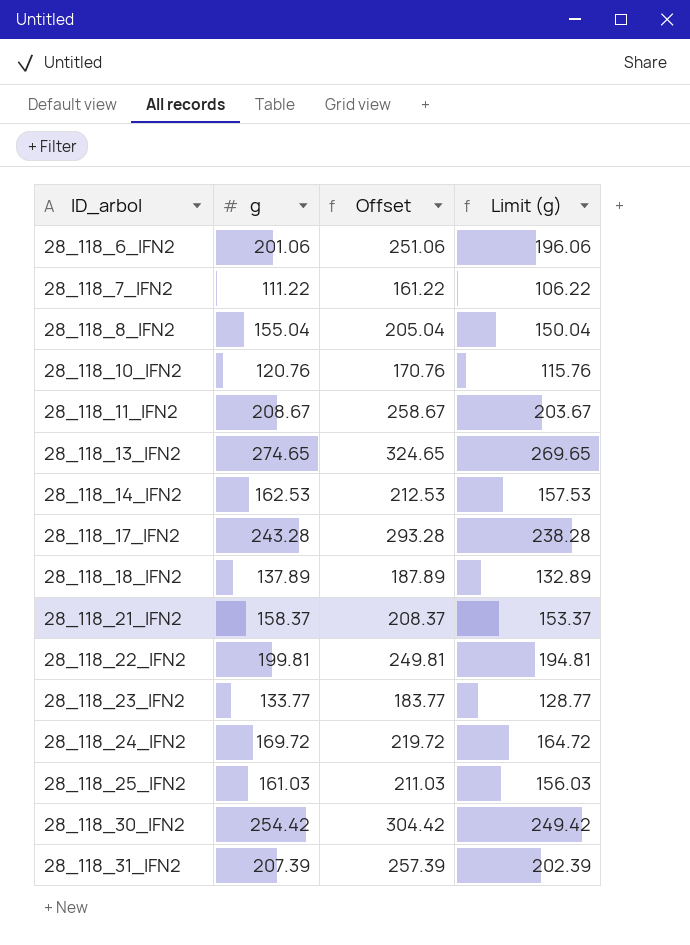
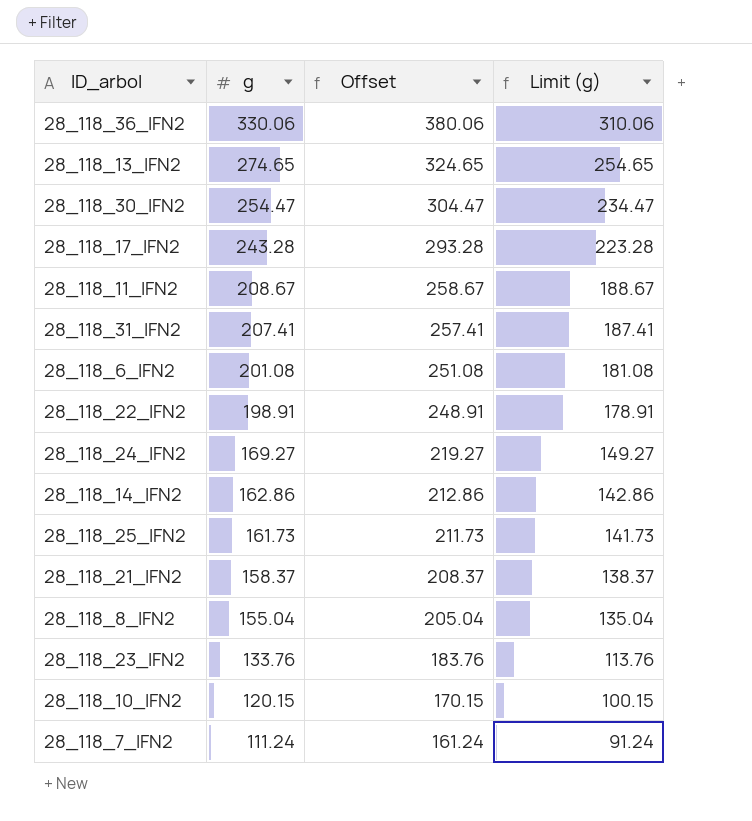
row order: ID_arbol ascending -> g descending
column Limit (g) | formula: [g] - 5 -> [g] - 20
row 28_118_18_IFN2: 137.89 | 187.89 | 132.89 -> none
row 28_118_36_IFN2: none -> 330.06 | 380.06 | 310.06
28_118_30_IFN2 | g: 254.42 -> 254.47
28_118_30_IFN2 | Offset: 304.42 -> 304.47
28_118_31_IFN2 | g: 207.39 -> 207.41
28_118_31_IFN2 | Offset: 257.39 -> 257.41
28_118_6_IFN2 | g: 201.06 -> 201.08
28_118_6_IFN2 | Offset: 251.06 -> 251.08
28_118_22_IFN2 | g: 199.81 -> 198.91
28_118_22_IFN2 | Offset: 249.81 -> 248.91
28_118_24_IFN2 | g: 169.72 -> 169.27
28_118_24_IFN2 | Offset: 219.72 -> 219.27
28_118_14_IFN2 | g: 162.53 -> 162.86
28_118_14_IFN2 | Offset: 212.53 -> 212.86
28_118_25_IFN2 | g: 161.03 -> 161.73
28_118_25_IFN2 | Offset: 211.03 -> 211.73
28_118_23_IFN2 | g: 133.77 -> 133.76
28_118_23_IFN2 | Offset: 183.77 -> 183.76
28_118_10_IFN2 | g: 120.76 -> 120.15
28_118_10_IFN2 | Offset: 170.76 -> 170.15
28_118_7_IFN2 | g: 111.22 -> 111.24
28_118_7_IFN2 | Offset: 161.22 -> 161.24

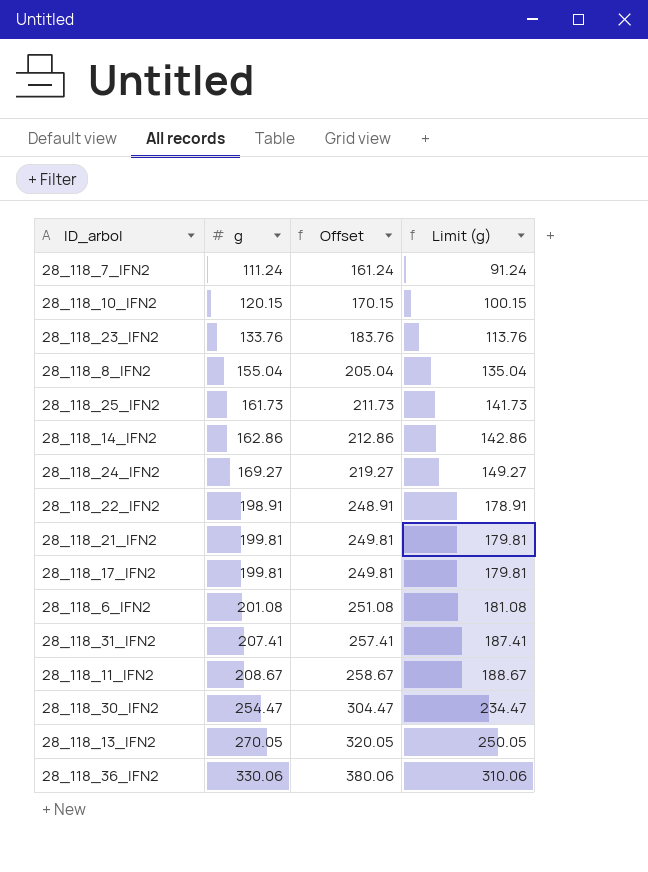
row order: g descending -> g ascending
28_118_21_IFN2 | g: 158.37 -> 199.81
28_118_21_IFN2 | Offset: 208.37 -> 249.81
28_118_21_IFN2 | Limit (g): 138.37 -> 179.81
28_118_17_IFN2 | g: 243.28 -> 199.81
28_118_17_IFN2 | Offset: 293.28 -> 249.81
28_118_17_IFN2 | Limit (g): 223.28 -> 179.81
28_118_13_IFN2 | g: 274.65 -> 270.05
28_118_13_IFN2 | Offset: 324.65 -> 320.05
28_118_13_IFN2 | Limit (g): 254.65 -> 250.05

